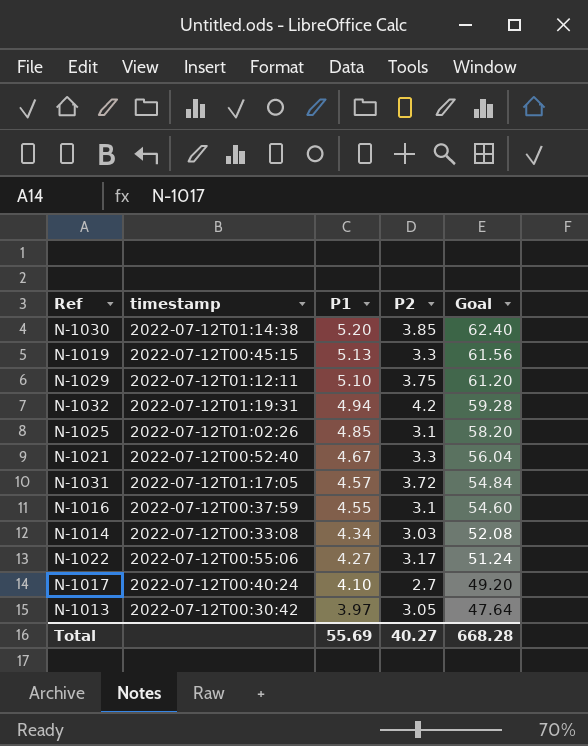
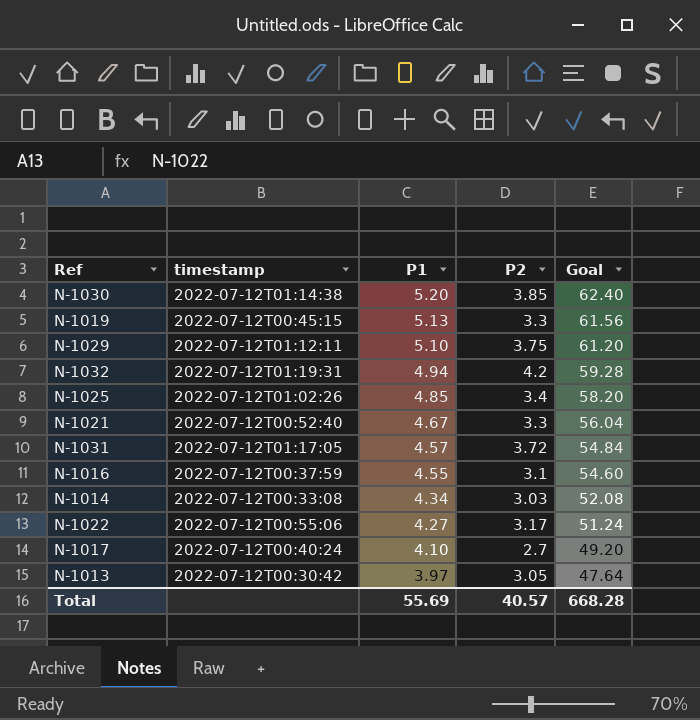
N-1025 | P2: 3.1 -> 3.4
Total | P2: 40.27 -> 40.57

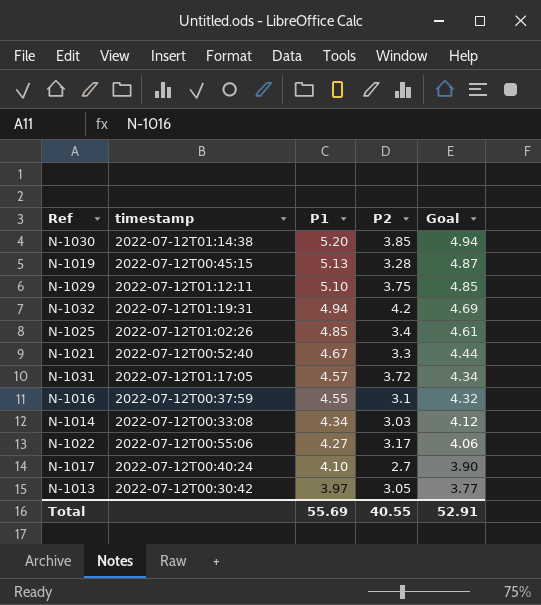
column Goal | formula: [P1] * 12 -> [P1] * 0.95
N-1019 | P2: 3.3 -> 3.28
Total | P2: 40.57 -> 40.55
Total | Goal: 668.28 -> 52.91

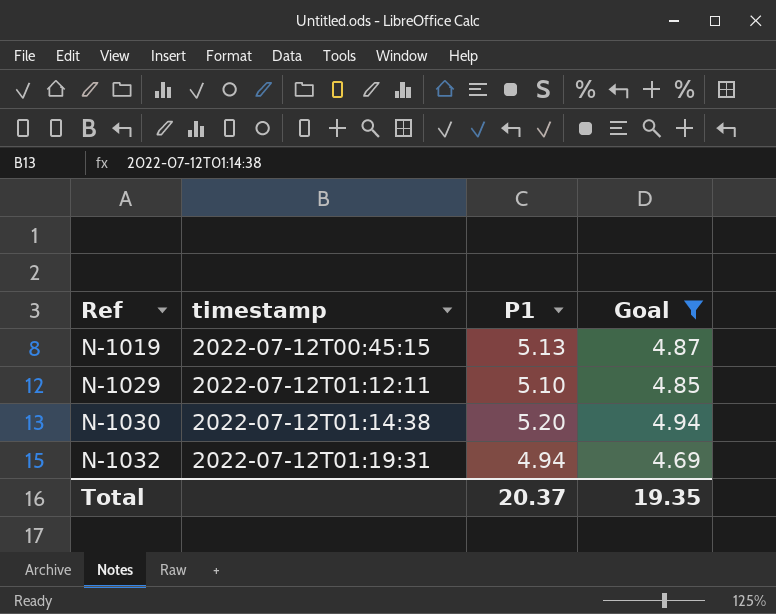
filter: none -> Goal >= 4.69
row order: P1 descending -> Ref ascending
column P2 | position: 4 -> none
Total | P1: 55.69 -> 20.37
Total | Goal: 52.91 -> 19.35

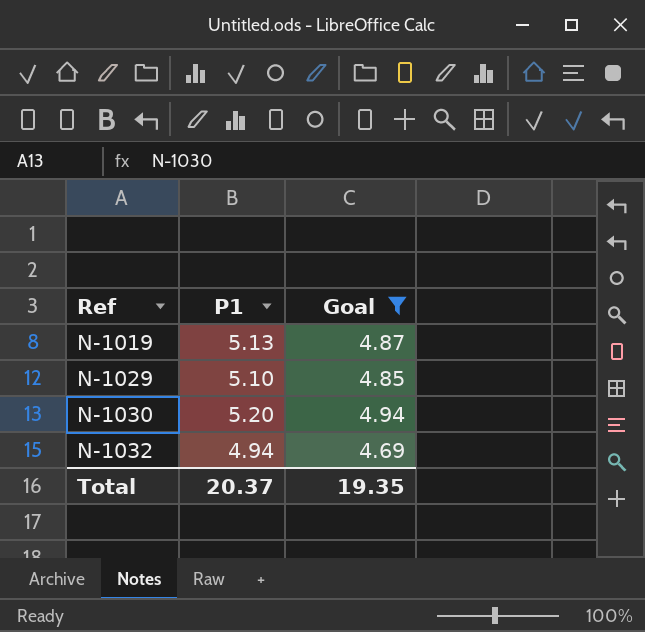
column timestamp | position: 2 -> none

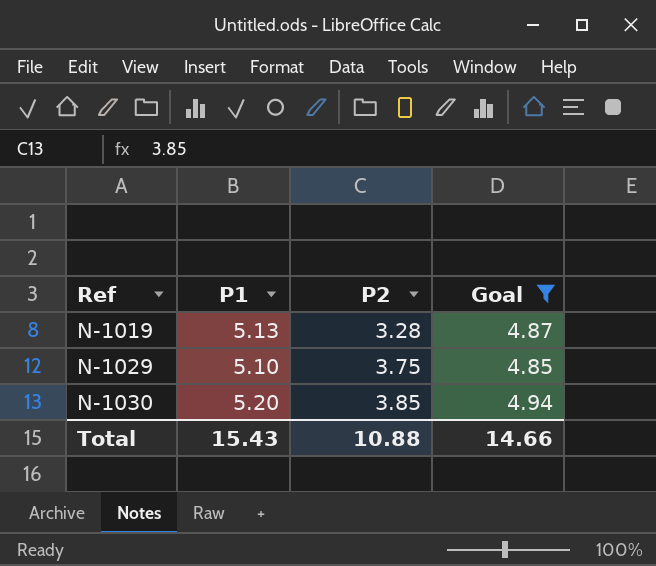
column P2 | position: none -> 3
row N-1032: 4.94 | 4.69 -> none
Total | P1: 20.37 -> 15.43
Total | Goal: 19.35 -> 14.66

